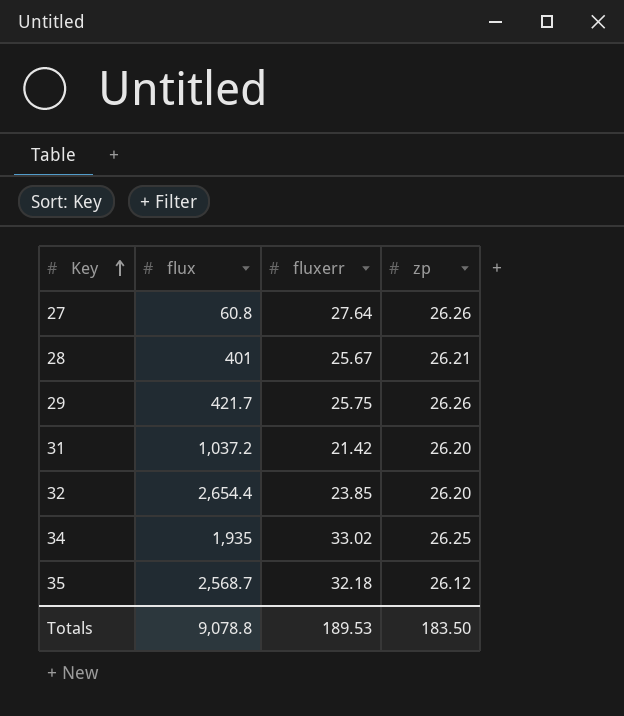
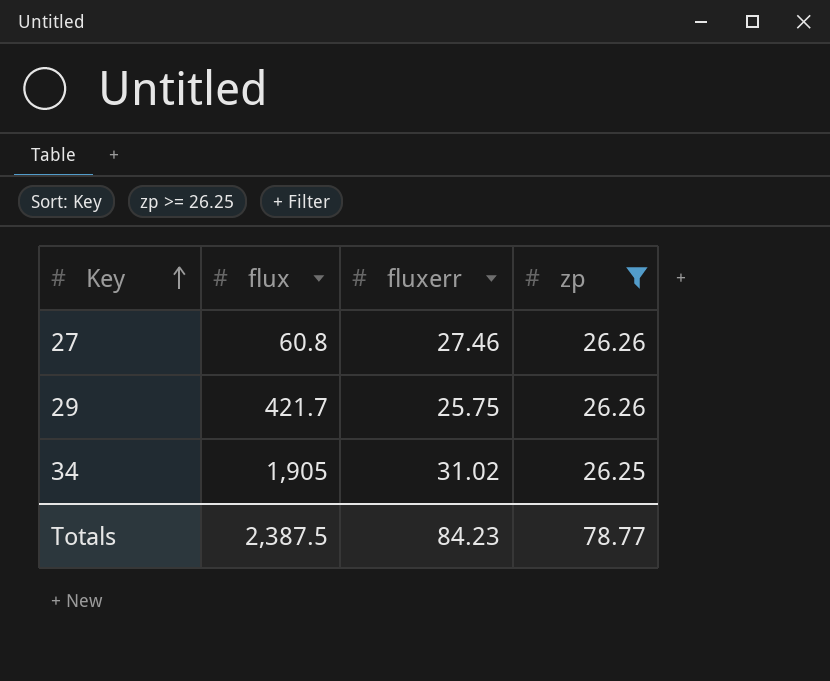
filter: none -> zp >= 26.25
27 | fluxerr: 27.64 -> 27.46
34 | flux: 1,935 -> 1,905
34 | fluxerr: 33.02 -> 31.02
Totals | flux: 9,078.8 -> 2,387.5
Totals | fluxerr: 189.53 -> 84.23
Totals | zp: 183.50 -> 78.77

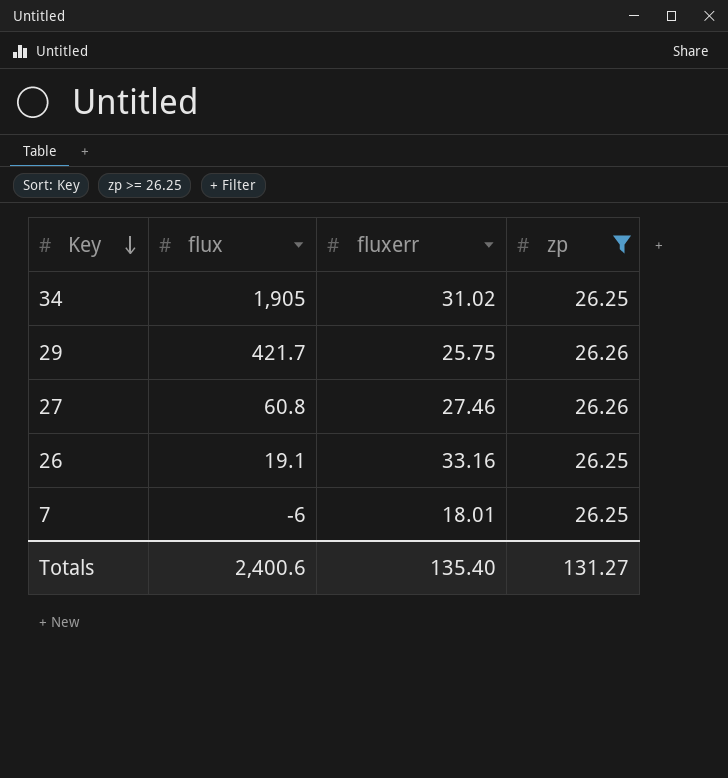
row order: Key ascending -> Key descending
row 26: none -> 19.1 | 33.16 | 26.25
row 7: none -> -6 | 18.01 | 26.25
Totals | flux: 2,387.5 -> 2,400.6
Totals | fluxerr: 84.23 -> 135.40
Totals | zp: 78.77 -> 131.27

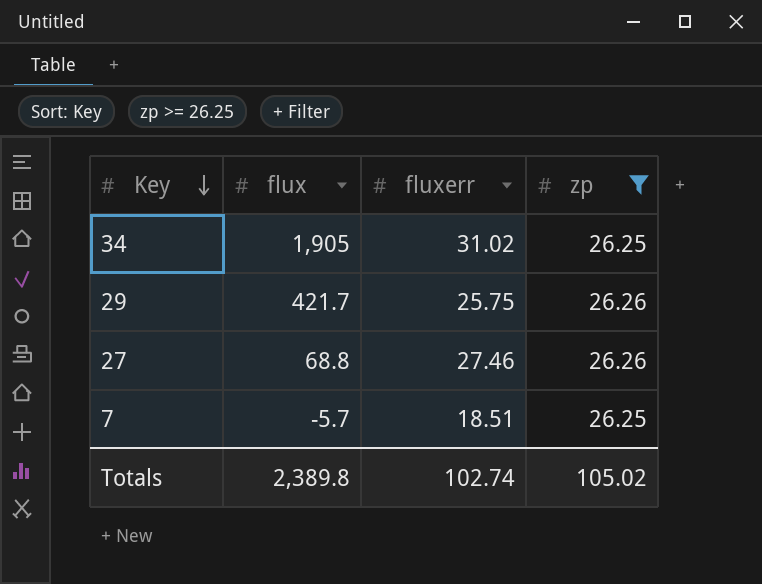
row 26: 19.1 | 33.16 | 26.25 -> none
27 | flux: 60.8 -> 68.8
7 | flux: -6 -> -5.7
7 | fluxerr: 18.01 -> 18.51
Totals | flux: 2,400.6 -> 2,389.8
Totals | fluxerr: 135.40 -> 102.74
Totals | zp: 131.27 -> 105.02

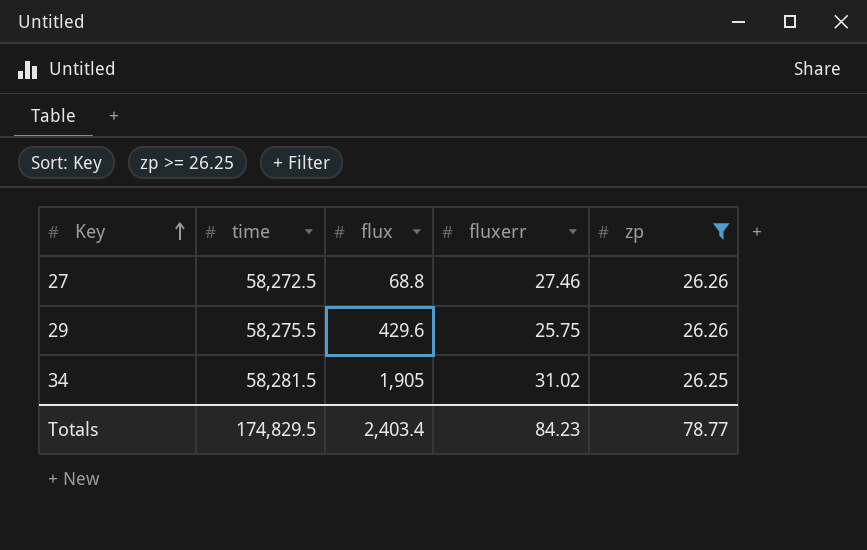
row order: Key descending -> Key ascending
column time | position: none -> 2
row 7: -5.7 | 18.51 | 26.25 -> none
29 | flux: 421.7 -> 429.6
Totals | flux: 2,389.8 -> 2,403.4
Totals | fluxerr: 102.74 -> 84.23
Totals | zp: 105.02 -> 78.77

